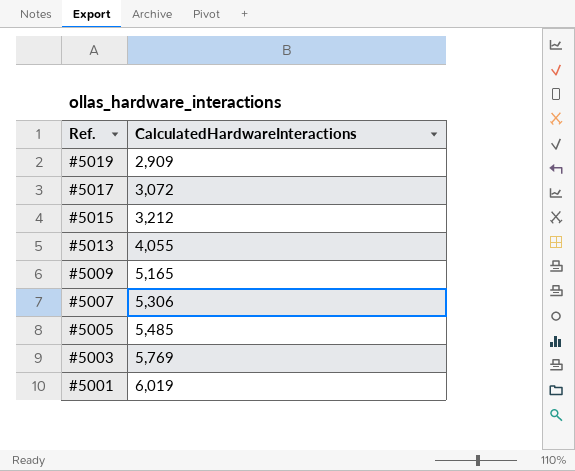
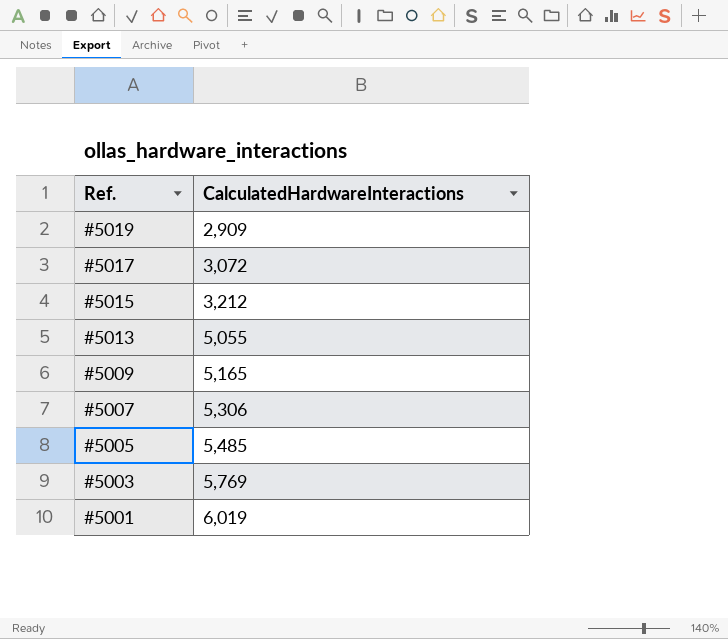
#5013 | CalculatedHardwareInteractions: 4,055 -> 5,055

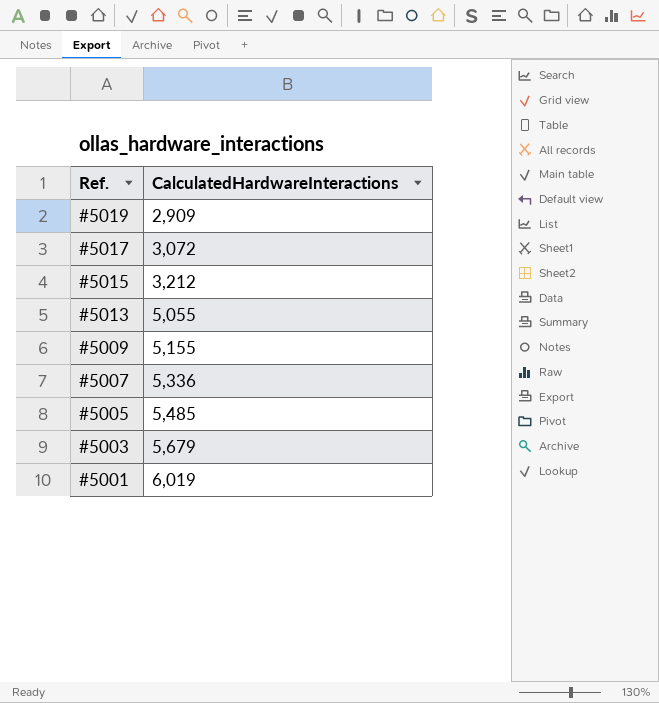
#5009 | CalculatedHardwareInteractions: 5,165 -> 5,155
#5007 | CalculatedHardwareInteractions: 5,306 -> 5,336
#5003 | CalculatedHardwareInteractions: 5,769 -> 5,679

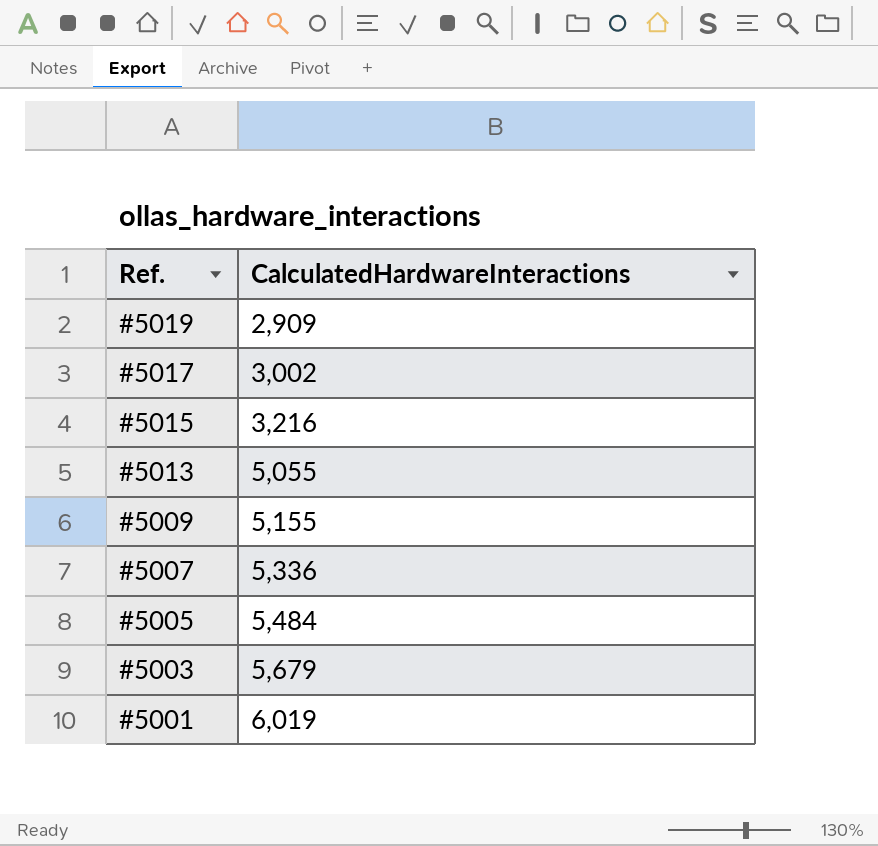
#5017 | CalculatedHardwareInteractions: 3,072 -> 3,002
#5015 | CalculatedHardwareInteractions: 3,212 -> 3,216
#5005 | CalculatedHardwareInteractions: 5,485 -> 5,484

